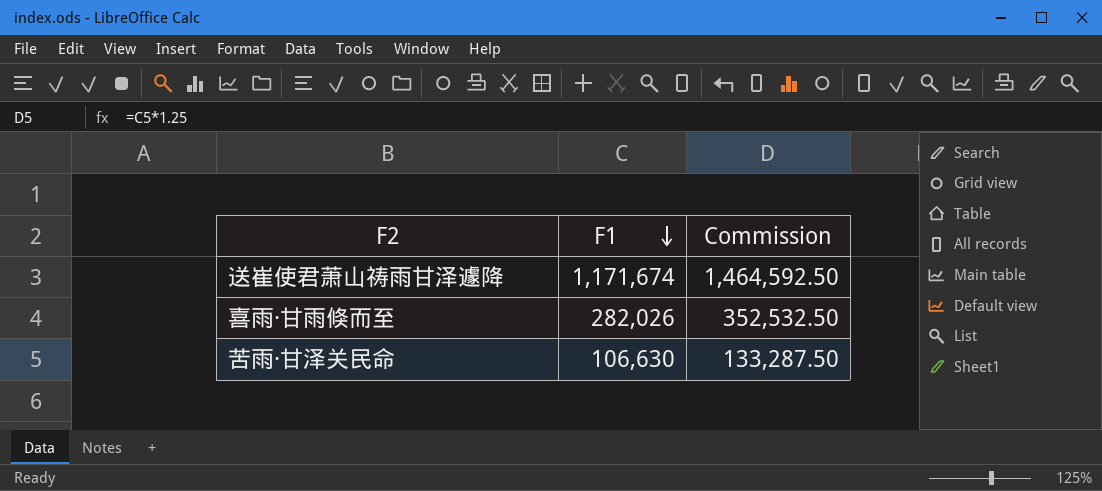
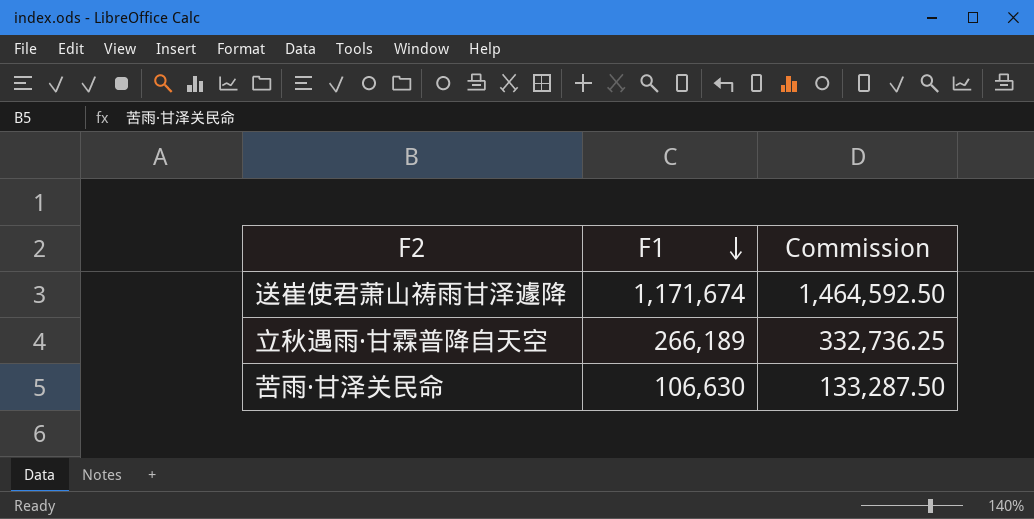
row 喜雨·甘雨倏而至: 282,026 | 352,532.50 -> none
row 立秋遇雨·甘霖普降自天空: none -> 266,189 | 332,736.25

